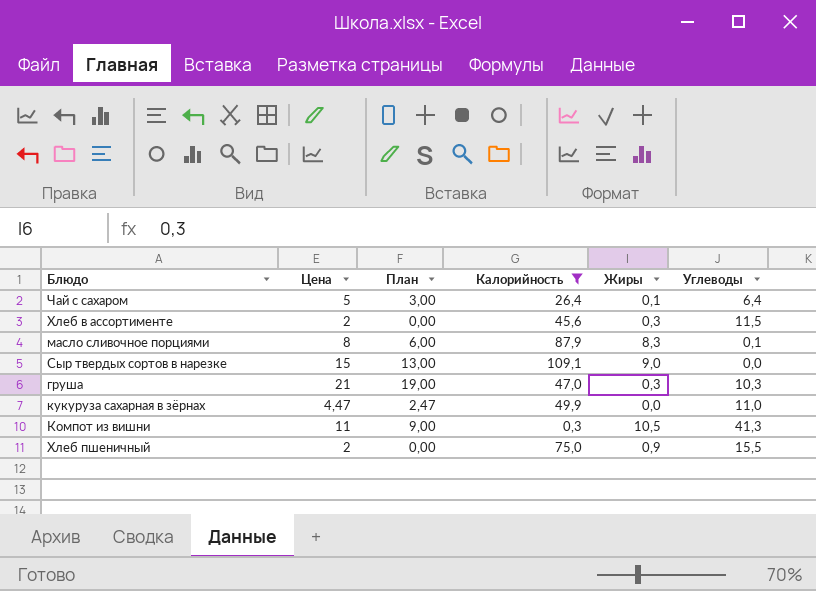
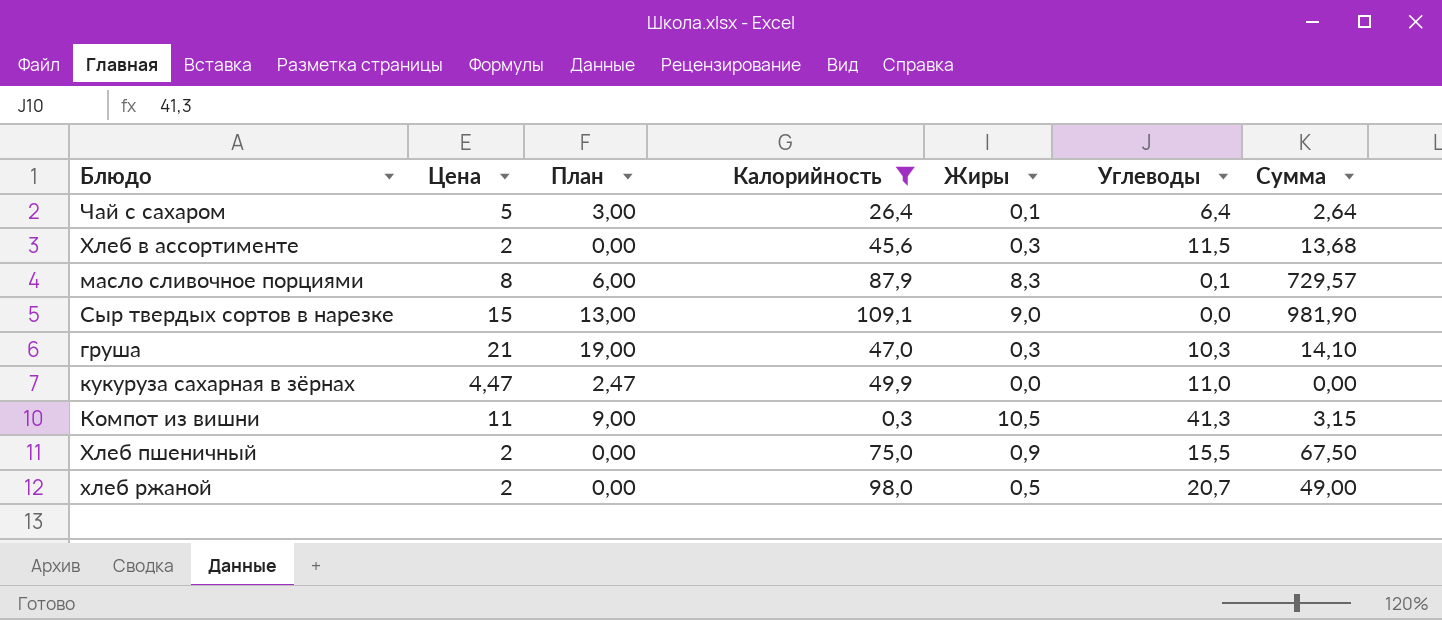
column Сумма | formula: none -> [Калорийность] * [Жиры]
row хлеб ржаной: none -> 2 | 0,00 | 98,0 | 0,5 | 20,7 | 49,00

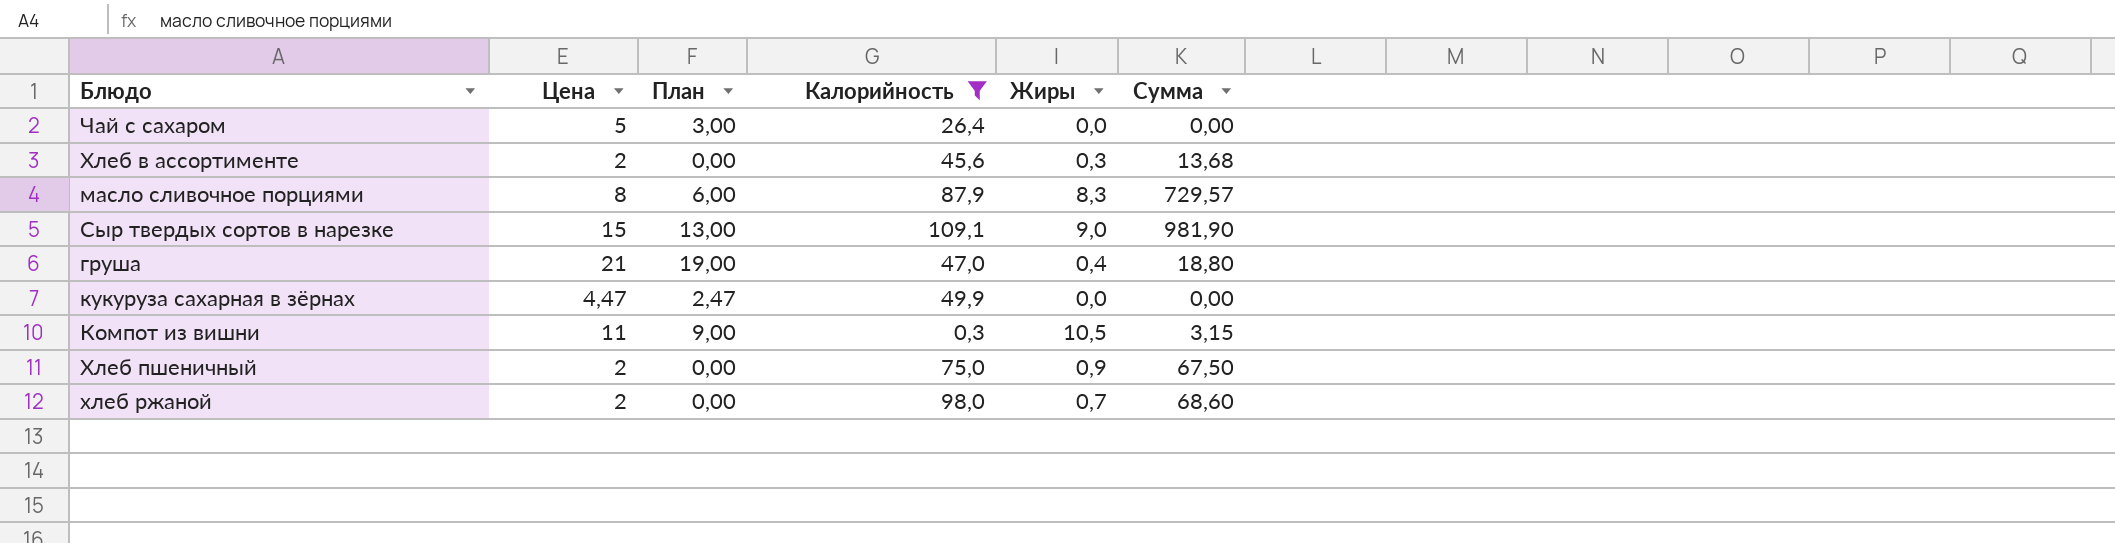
column Углеводы | position: 6 -> none
Чай с сахаром | Жиры: 0,1 -> 0,0
Чай с сахаром | Сумма: 2,64 -> 0,00
груша | Жиры: 0,3 -> 0,4
груша | Сумма: 14,10 -> 18,80
хлеб ржаной | Жиры: 0,5 -> 0,7
хлеб ржаной | Сумма: 49,00 -> 68,60

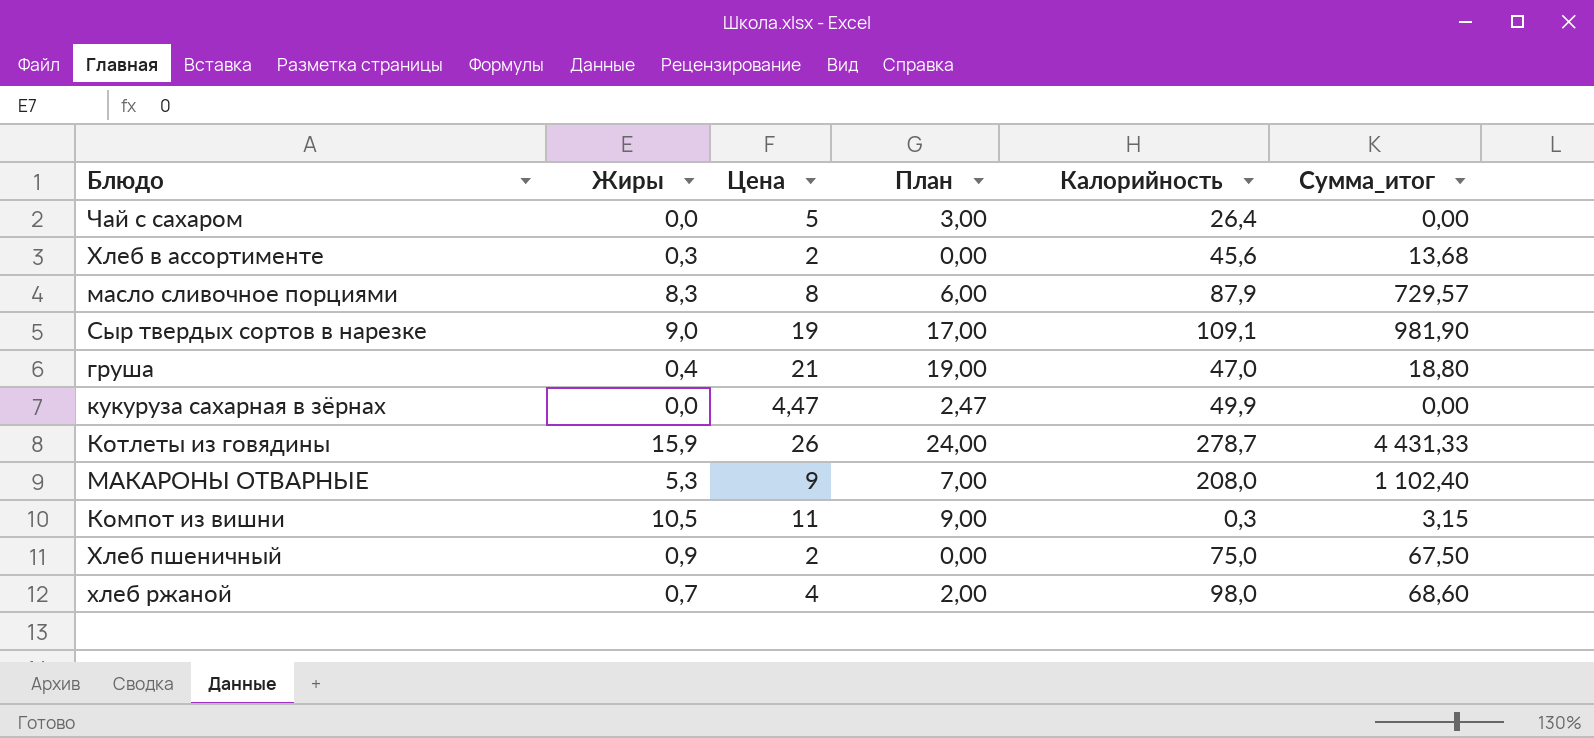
filter: Калорийность <= 109,1 -> none
column Жиры | position: 5 -> 2
column name: Сумма -> Сумма_итог
Сыр твердых сортов в нарезке | Цена: 15 -> 19
Сыр твердых сортов в нарезке | План: 13,00 -> 17,00
хлеб ржаной | Цена: 2 -> 4
хлеб ржаной | План: 0,00 -> 2,00

